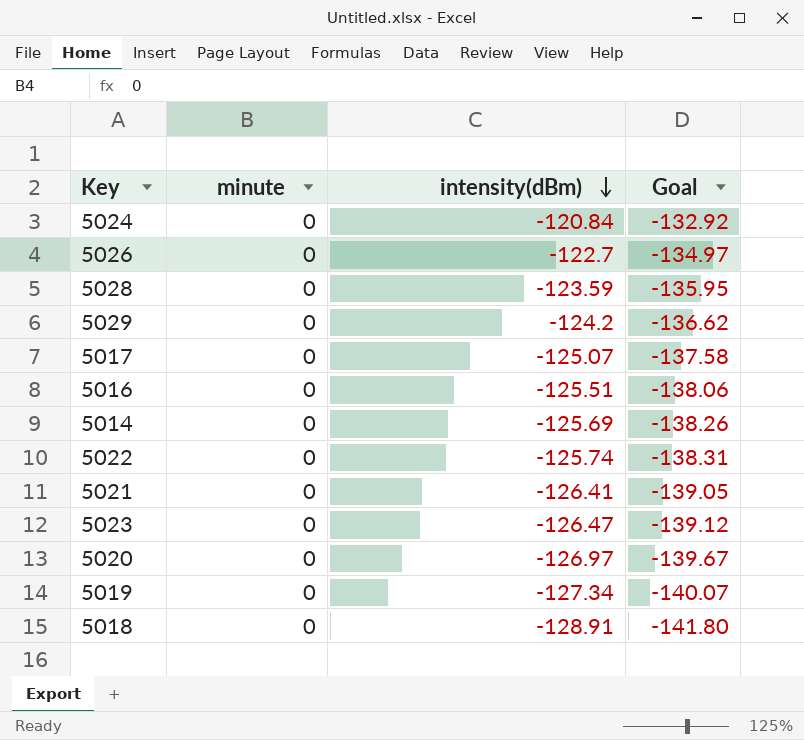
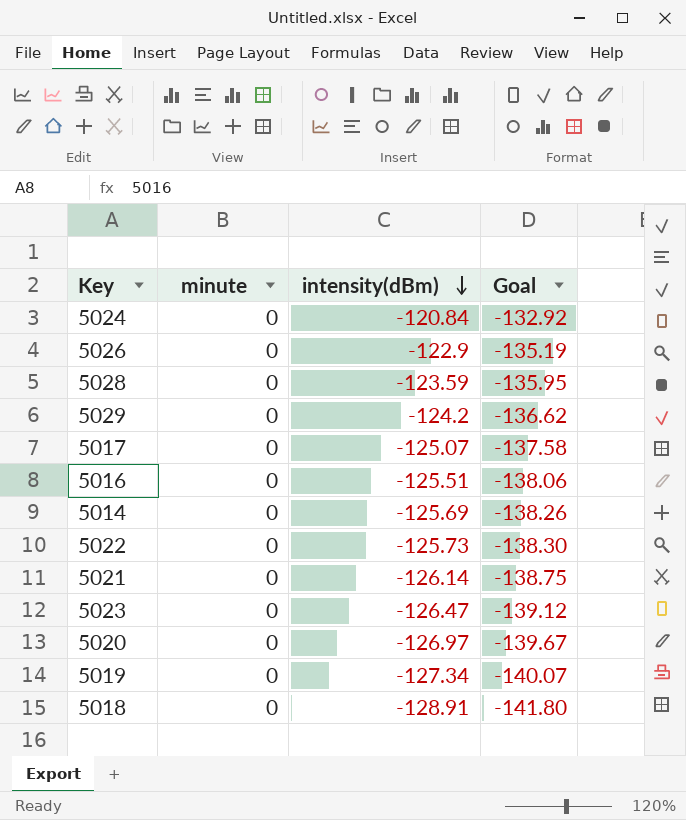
5026 | intensity(dBm): -122.7 -> -122.9
5026 | Goal: -134.97 -> -135.19
5022 | intensity(dBm): -125.74 -> -125.73
5022 | Goal: -138.31 -> -138.30
5021 | intensity(dBm): -126.41 -> -126.14
5021 | Goal: -139.05 -> -138.75

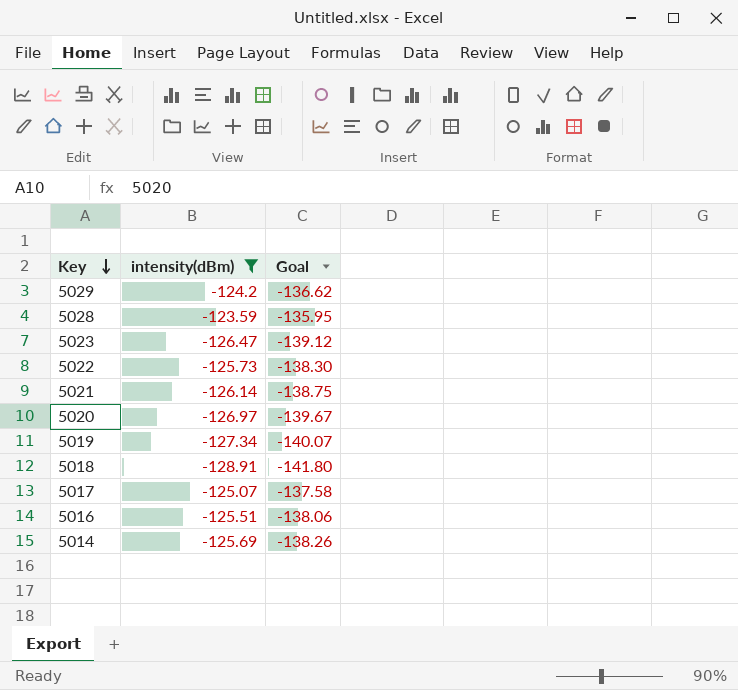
filter: none -> intensity(dBm) <= -123.59
row order: intensity(dBm) descending -> Key descending
column minute | position: 2 -> none

